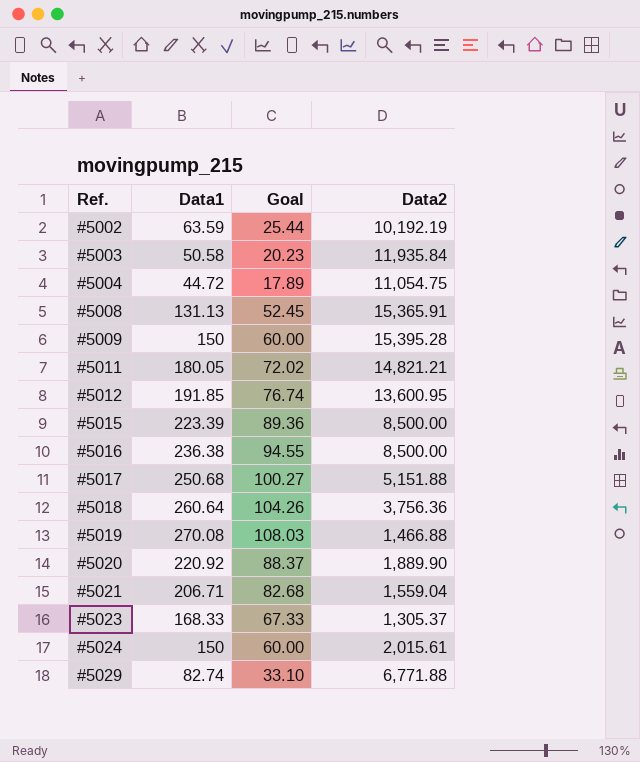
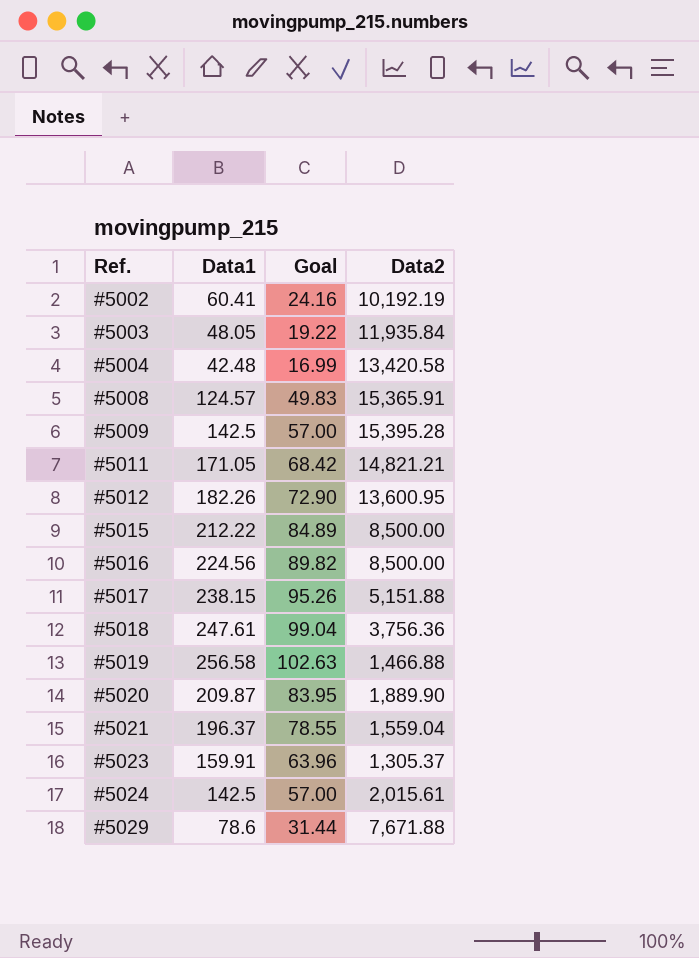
#5002 | Data1: 63.59 -> 60.41
#5002 | Goal: 25.44 -> 24.16
#5003 | Data1: 50.58 -> 48.05
#5003 | Goal: 20.23 -> 19.22
#5004 | Data1: 44.72 -> 42.48
#5004 | Goal: 17.89 -> 16.99
#5004 | Data2: 11,054.75 -> 13,420.58
#5008 | Data1: 131.13 -> 124.57
#5008 | Goal: 52.45 -> 49.83
#5009 | Data1: 150 -> 142.5
#5009 | Goal: 60.00 -> 57.00
#5011 | Data1: 180.05 -> 171.05
#5011 | Goal: 72.02 -> 68.42
#5012 | Data1: 191.85 -> 182.26
#5012 | Goal: 76.74 -> 72.90
#5015 | Data1: 223.39 -> 212.22
#5015 | Goal: 89.36 -> 84.89
#5016 | Data1: 236.38 -> 224.56
#5016 | Goal: 94.55 -> 89.82
#5017 | Data1: 250.68 -> 238.15
#5017 | Goal: 100.27 -> 95.26
#5018 | Data1: 260.64 -> 247.61
#5018 | Goal: 104.26 -> 99.04
#5019 | Data1: 270.08 -> 256.58
#5019 | Goal: 108.03 -> 102.63
#5020 | Data1: 220.92 -> 209.87
#5020 | Goal: 88.37 -> 83.95
#5021 | Data1: 206.71 -> 196.37
#5021 | Goal: 82.68 -> 78.55
#5023 | Data1: 168.33 -> 159.91
#5023 | Goal: 67.33 -> 63.96
#5024 | Data1: 150 -> 142.5
#5024 | Goal: 60.00 -> 57.00
#5029 | Data1: 82.74 -> 78.6
#5029 | Goal: 33.10 -> 31.44
#5029 | Data2: 6,771.88 -> 7,671.88

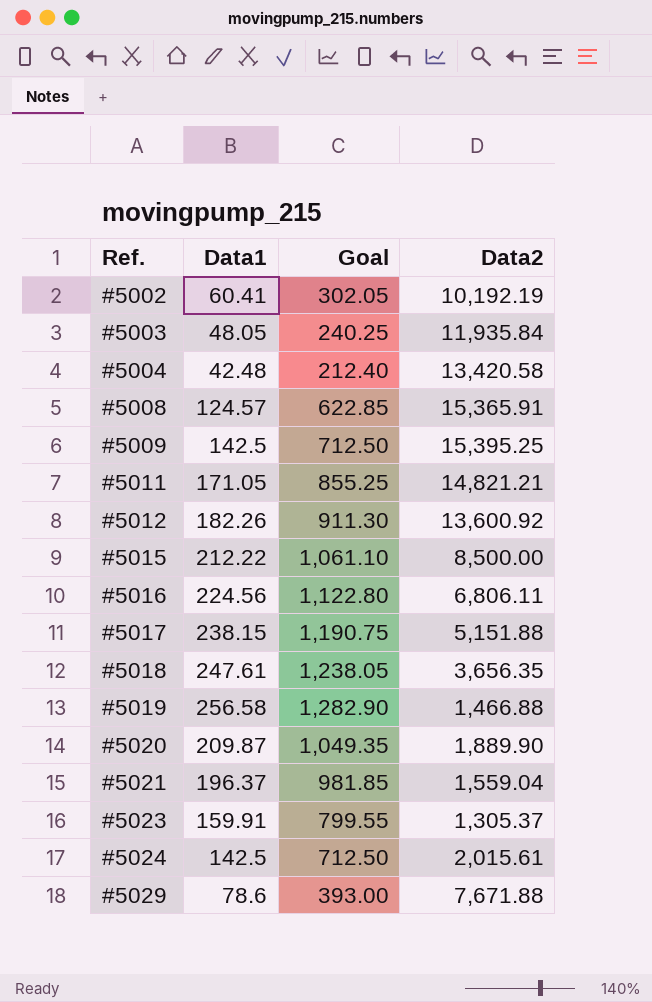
column Goal | formula: [Data1] * 0.4 -> [Data1] * 5
#5009 | Data2: 15,395.28 -> 15,395.25
#5012 | Data2: 13,600.95 -> 13,600.92
#5016 | Data2: 8,500.00 -> 6,806.11
#5018 | Data2: 3,756.36 -> 3,656.35

